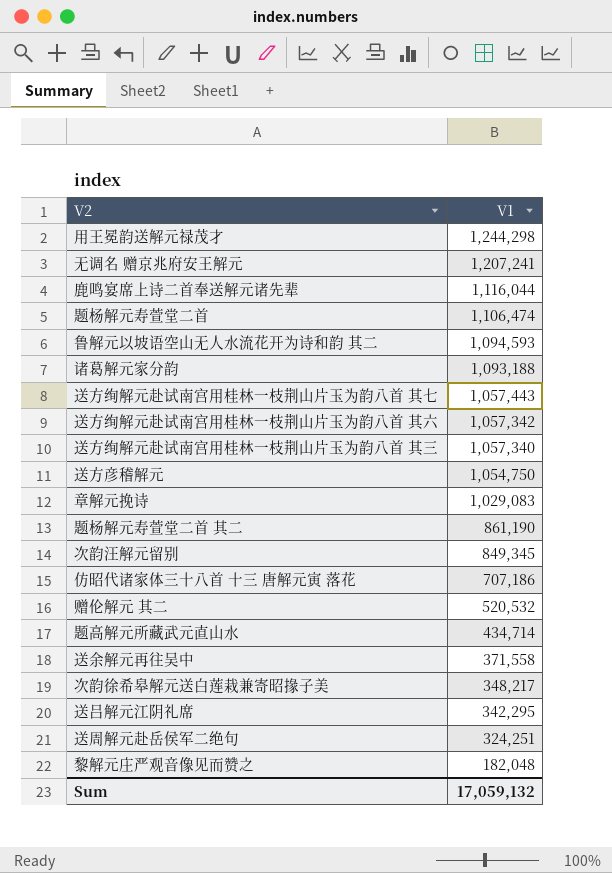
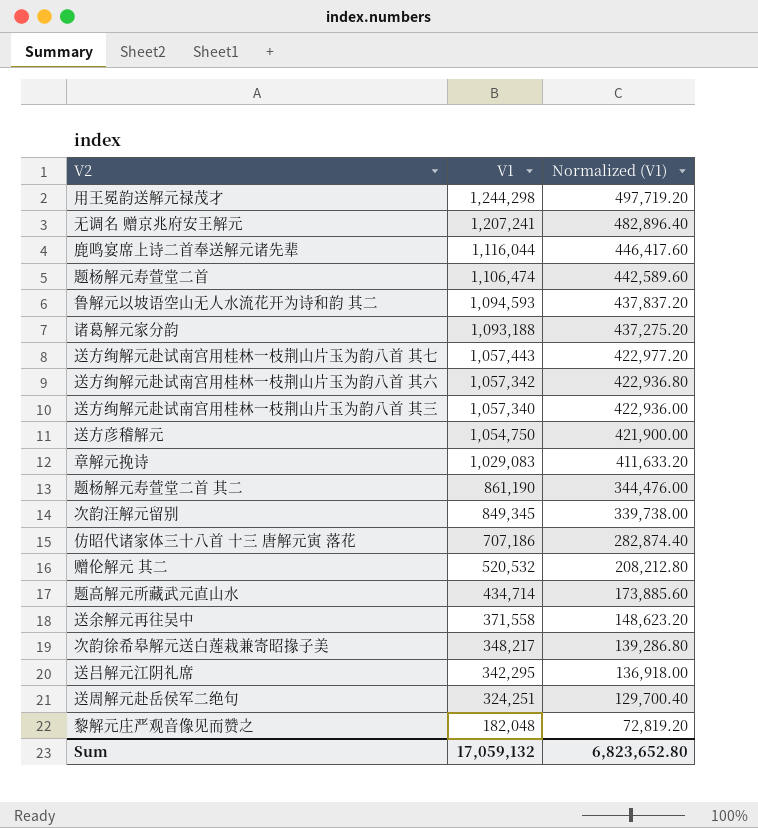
column Normalized (V1) | formula: none -> [V1] * 0.4

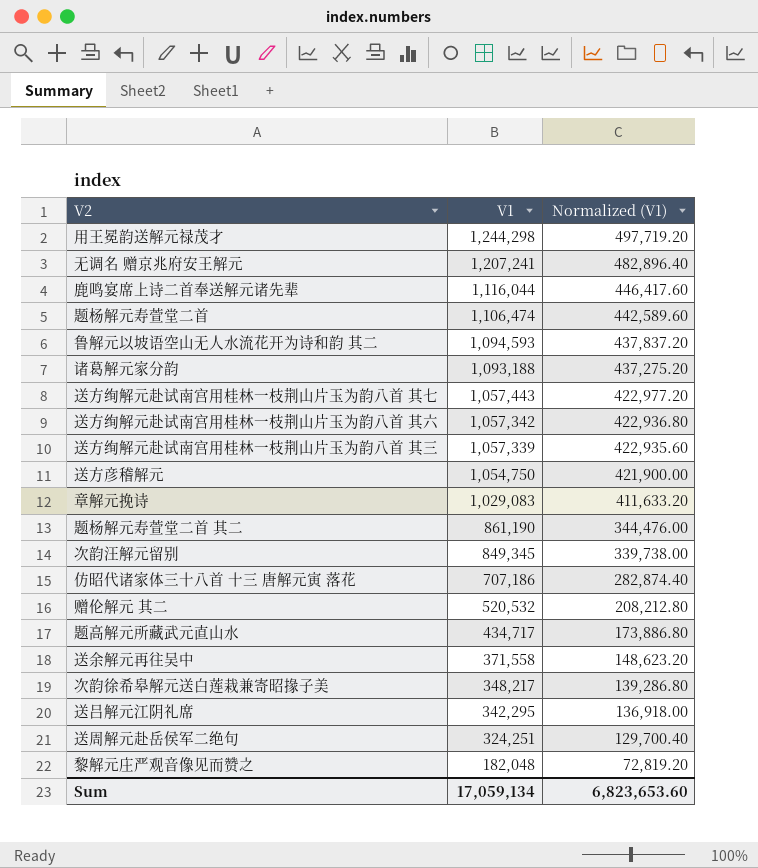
送方绚解元赴试南宫用桂林一枝荆山片玉为韵八首 其三 | V1: 1,057,340 -> 1,057,339
送方绚解元赴试南宫用桂林一枝荆山片玉为韵八首 其三 | Normalized (V1): 422,936.00 -> 422,935.60
题高解元所藏武元直山水 | V1: 434,714 -> 434,717
题高解元所藏武元直山水 | Normalized (V1): 173,885.60 -> 173,886.80
Sum | V1: 17,059,132 -> 17,059,134
Sum | Normalized (V1): 6,823,652.80 -> 6,823,653.60

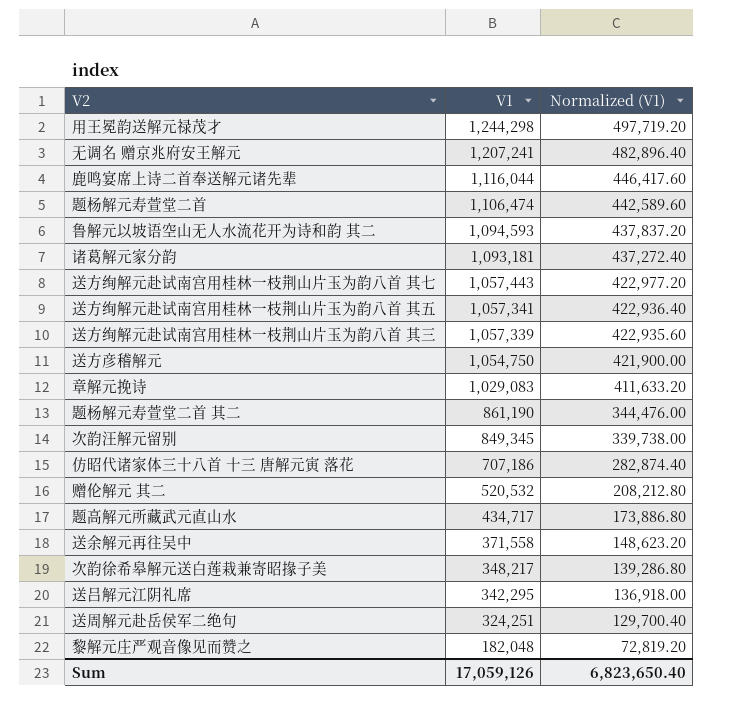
row 送方绚解元赴试南宫用桂林一枝荆山片玉为韵八首 其六: 1,057,342 | 422,936.80 -> none
诸葛解元家分韵 | V1: 1,093,188 -> 1,093,181
诸葛解元家分韵 | Normalized (V1): 437,275.20 -> 437,272.40
row 送方绚解元赴试南宫用桂林一枝荆山片玉为韵八首 其五: none -> 1,057,341 | 422,936.40
Sum | V1: 17,059,134 -> 17,059,126
Sum | Normalized (V1): 6,823,653.60 -> 6,823,650.40

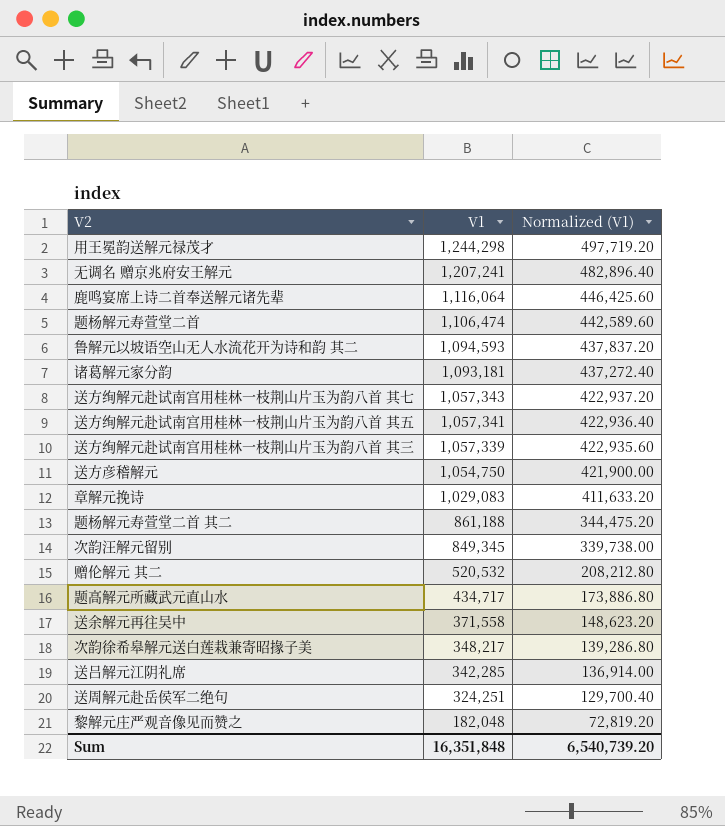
row 仿昭代诸家体三十八首 十三 唐解元寅 落花: 707,186 | 282,874.40 -> none
鹿鸣宴席上诗二首奉送解元诸先辈 | V1: 1,116,044 -> 1,116,064
鹿鸣宴席上诗二首奉送解元诸先辈 | Normalized (V1): 446,417.60 -> 446,425.60
送方绚解元赴试南宫用桂林一枝荆山片玉为韵八首 其七 | V1: 1,057,443 -> 1,057,343
送方绚解元赴试南宫用桂林一枝荆山片玉为韵八首 其七 | Normalized (V1): 422,977.20 -> 422,937.20
题杨解元寿萱堂二首 其二 | V1: 861,190 -> 861,188
题杨解元寿萱堂二首 其二 | Normalized (V1): 344,476.00 -> 344,475.20
送吕解元江阴礼席 | V1: 342,295 -> 342,285
送吕解元江阴礼席 | Normalized (V1): 136,918.00 -> 136,914.00
Sum | V1: 17,059,126 -> 16,351,848
Sum | Normalized (V1): 6,823,650.40 -> 6,540,739.20

